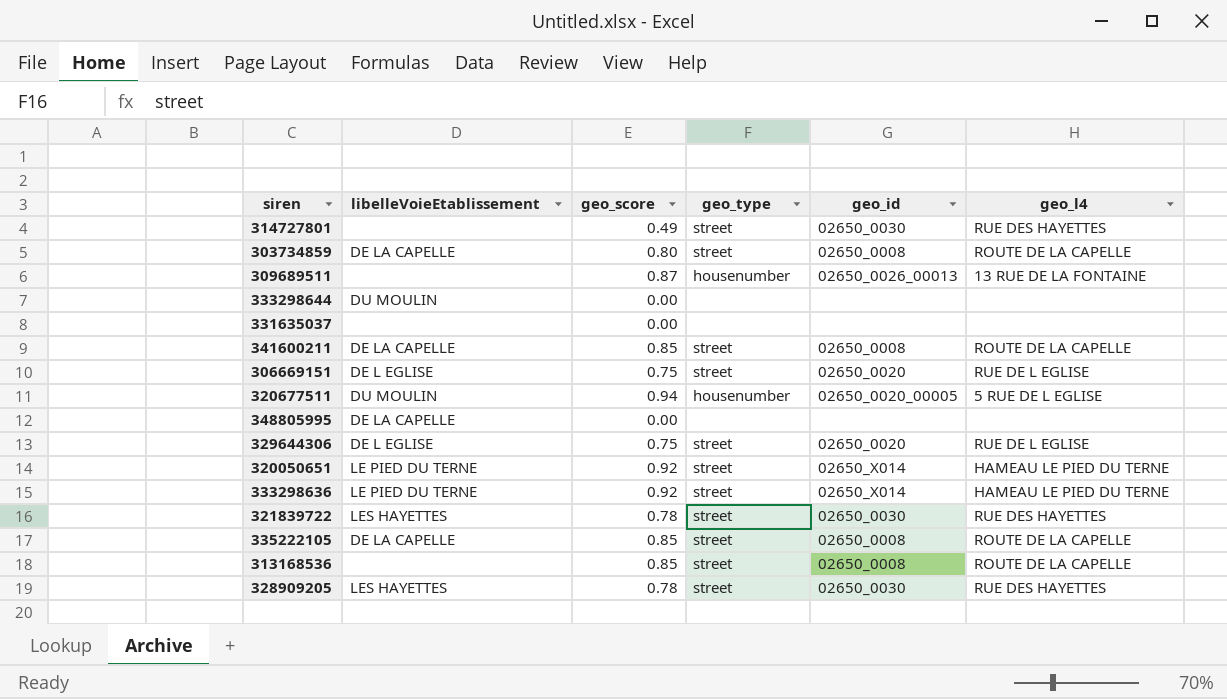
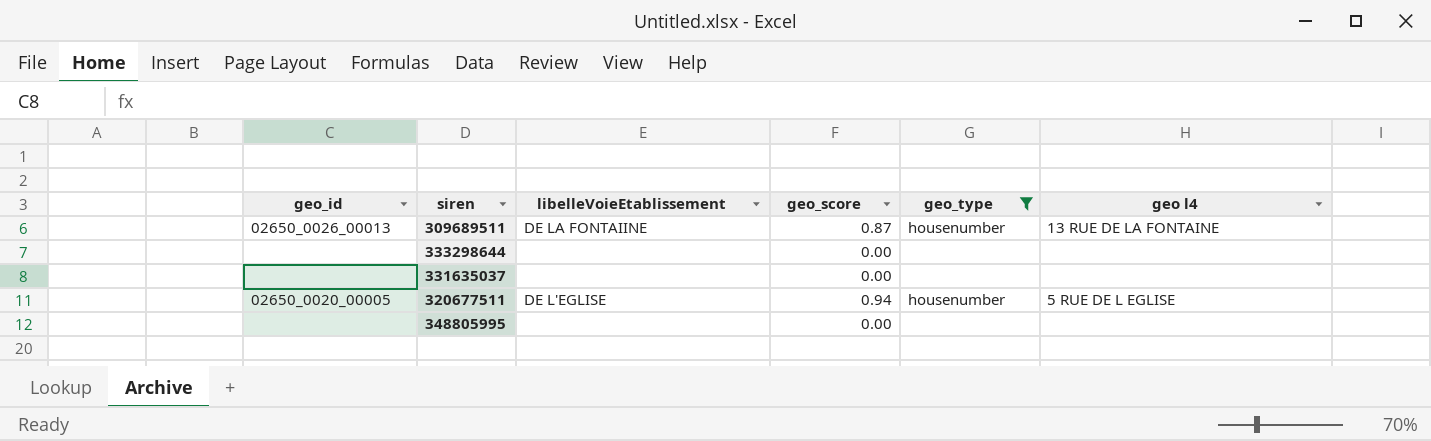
filter: none -> geo_type != street
column geo_id | position: 5 -> 1
column name: geo_l4 -> geo l4
309689511 | libelleVoieEtablissement: none -> DE LA FONTAIINE
333298644 | libelleVoieEtablissement: DU MOULIN -> none
320677511 | libelleVoieEtablissement: DU MOULIN -> DE L'EGLISE
348805995 | libelleVoieEtablissement: DE LA CAPELLE -> none

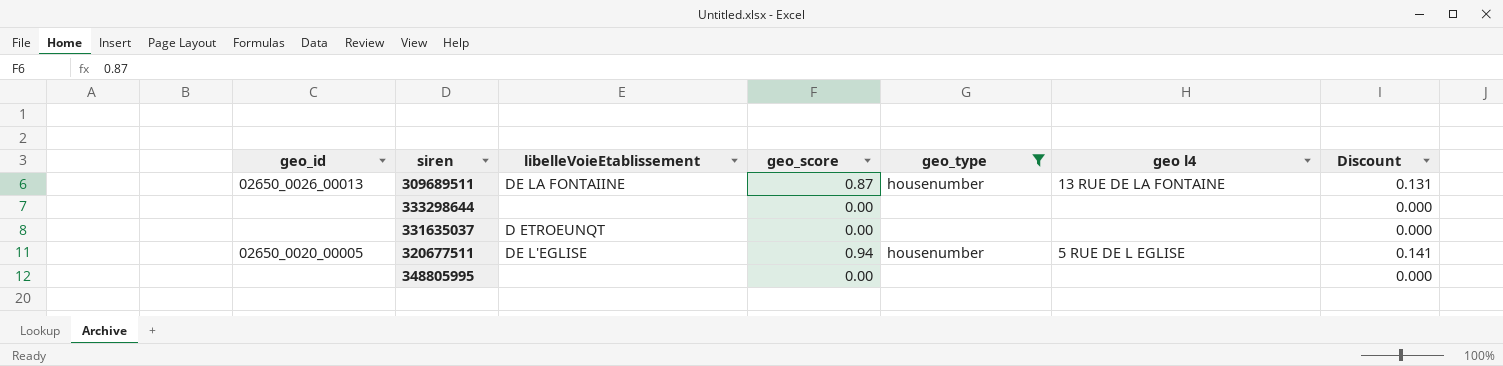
column Discount | formula: none -> [geo_score] * 0.15
331635037 | libelleVoieEtablissement: none -> D ETROEUNQT

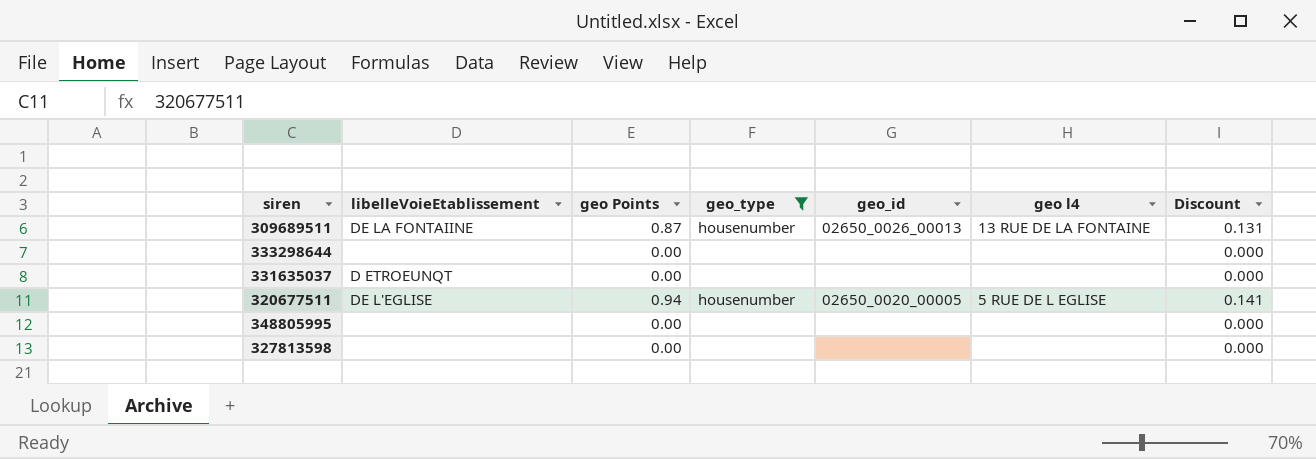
column name: geo_score -> geo Points
column geo_id | position: 1 -> 5
row 327813598: none -> none | 0.00 | none | none | none | 0.000

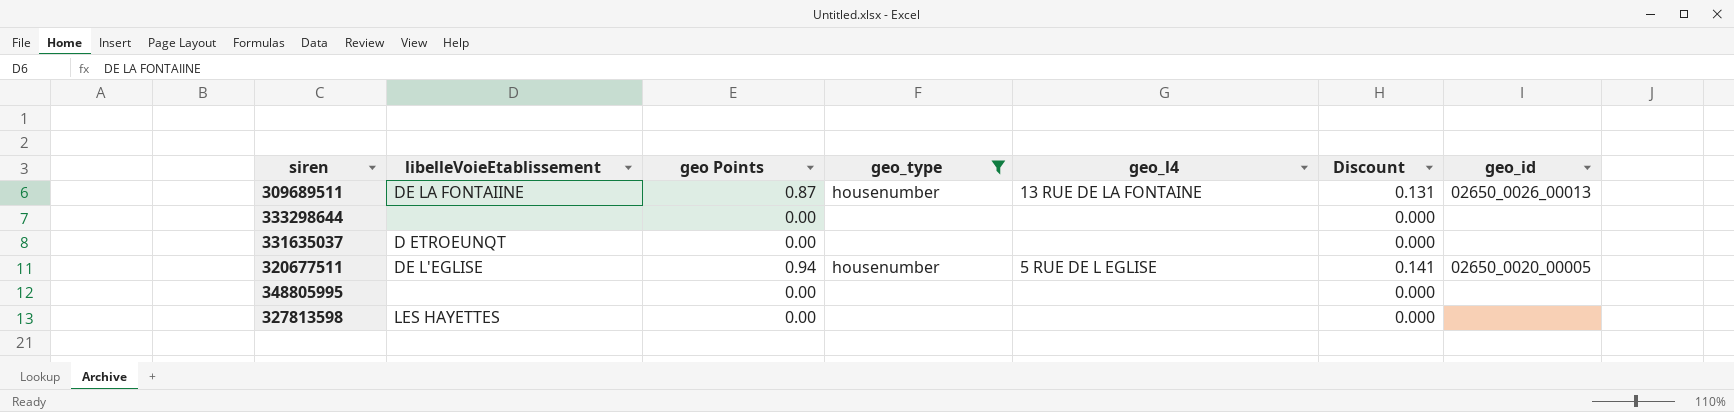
column name: geo l4 -> geo_l4
column geo_id | position: 5 -> 7
327813598 | libelleVoieEtablissement: none -> LES HAYETTES

